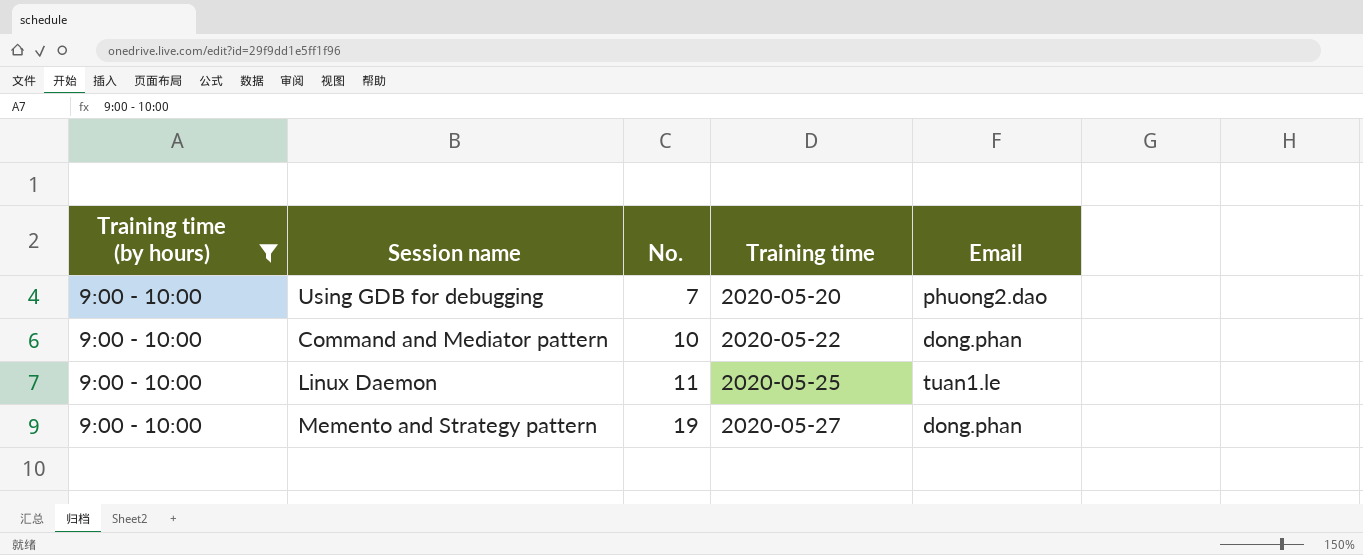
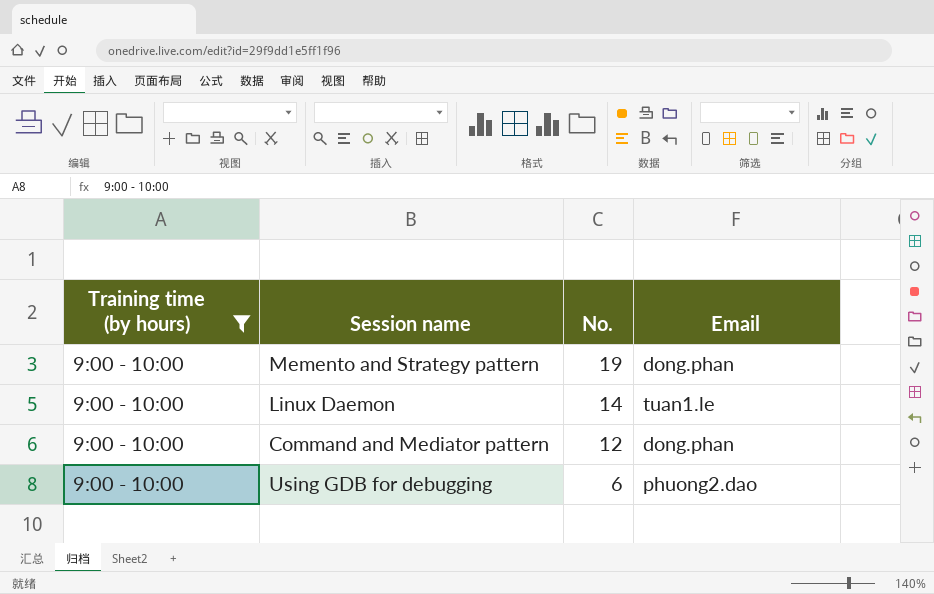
row order: No. ascending -> No. descending
column Training time | position: 4 -> none
Linux Daemon | No.: 11 -> 14
Command and Mediator pattern | No.: 10 -> 12
Using GDB for debugging | No.: 7 -> 6

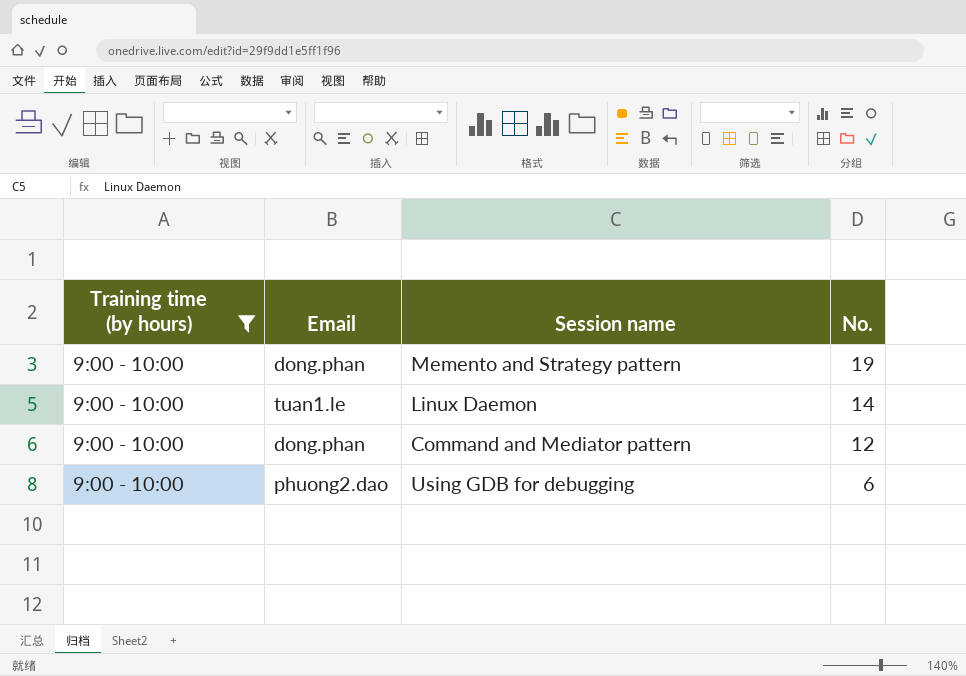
column Email | position: 4 -> 2

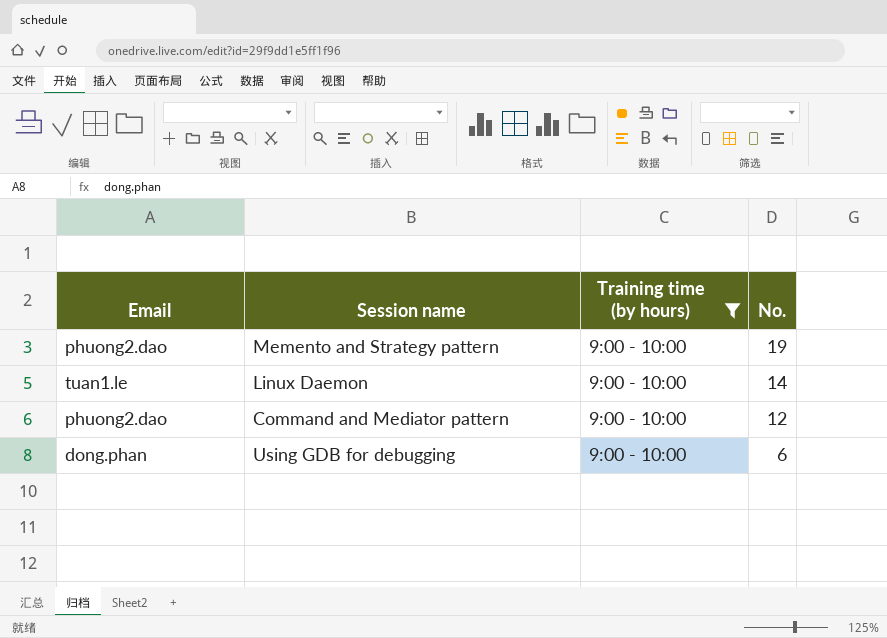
column Training time (by hours) | position: 1 -> 3
Memento and Strategy pattern | Email: dong.phan -> phuong2.dao
Command and Mediator pattern | Email: dong.phan -> phuong2.dao
Using GDB for debugging | Email: phuong2.dao -> dong.phan

